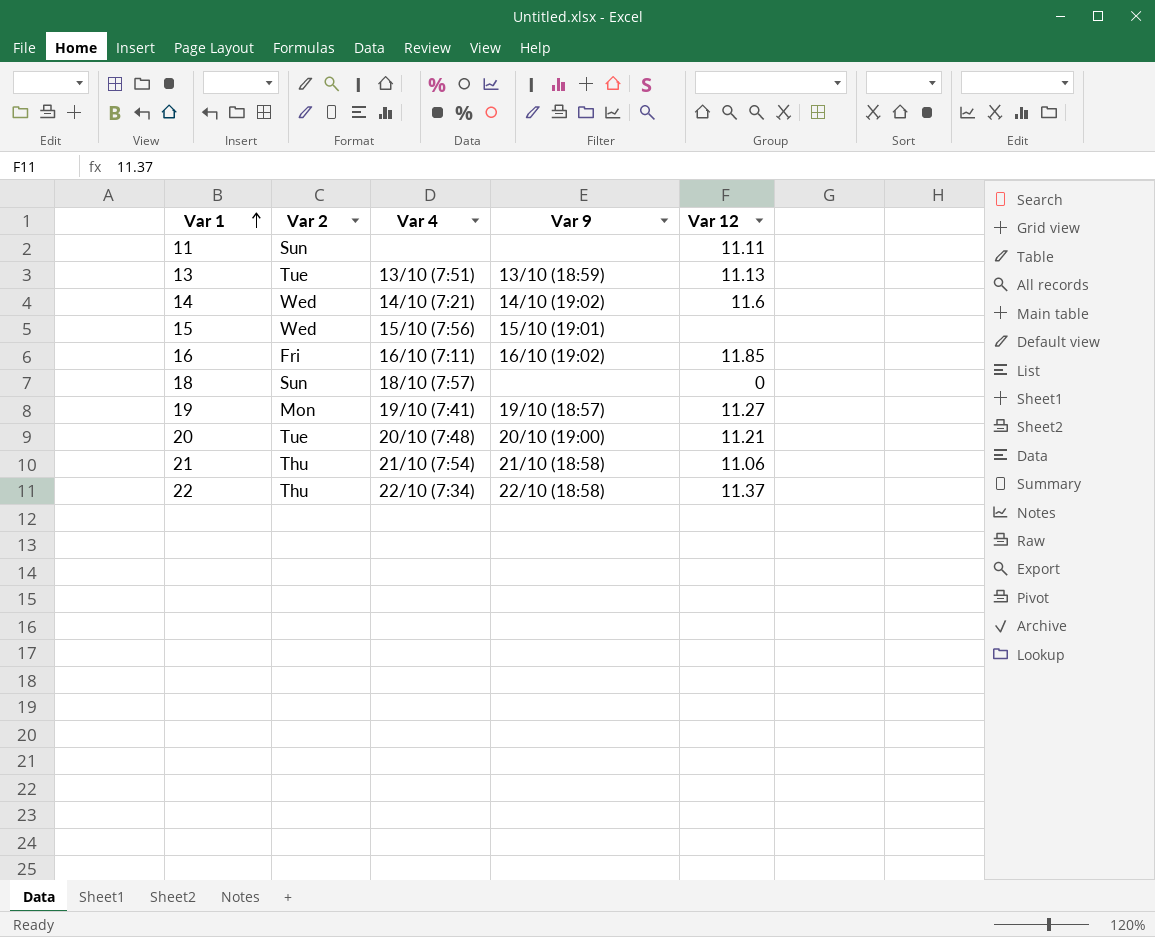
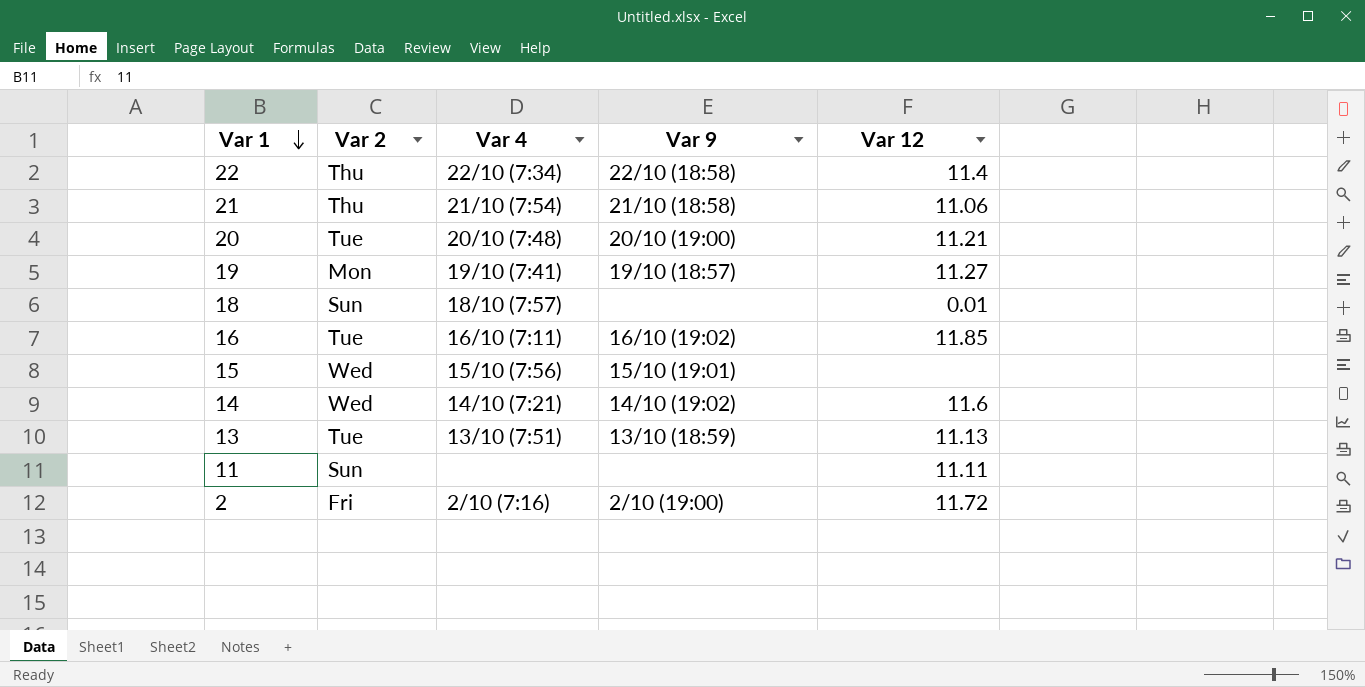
row order: Var 1 ascending -> Var 1 descending
22 | Var 12: 11.37 -> 11.4
18 | Var 12: 0 -> 0.01
16 | Var 2: Fri -> Tue
row 2: none -> Fri | 2/10 (7:16) | 2/10 (19:00) | 11.72

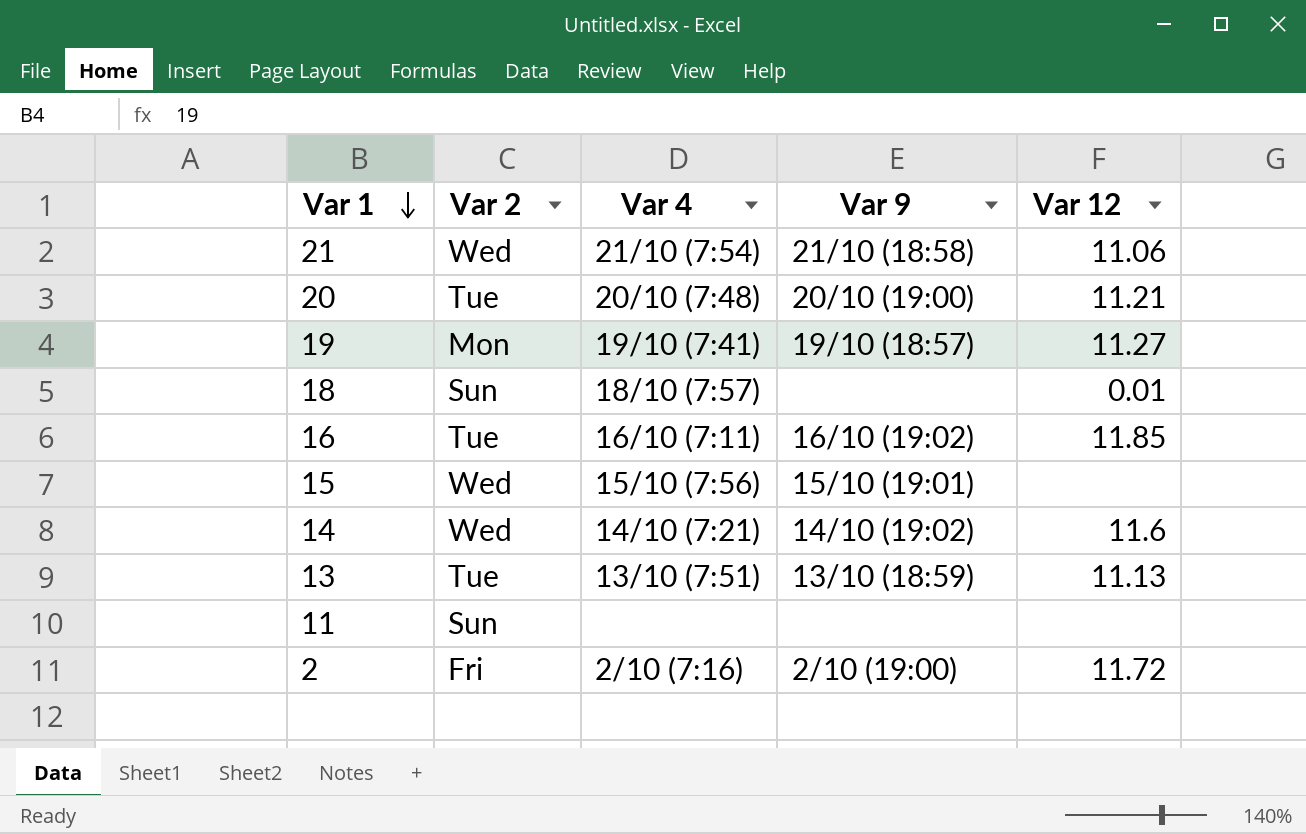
row 22: Thu | 22/10 (7:34) | 22/10 (18:58) | 11.4 -> none
21 | Var 2: Thu -> Wed
11 | Var 12: 11.11 -> none

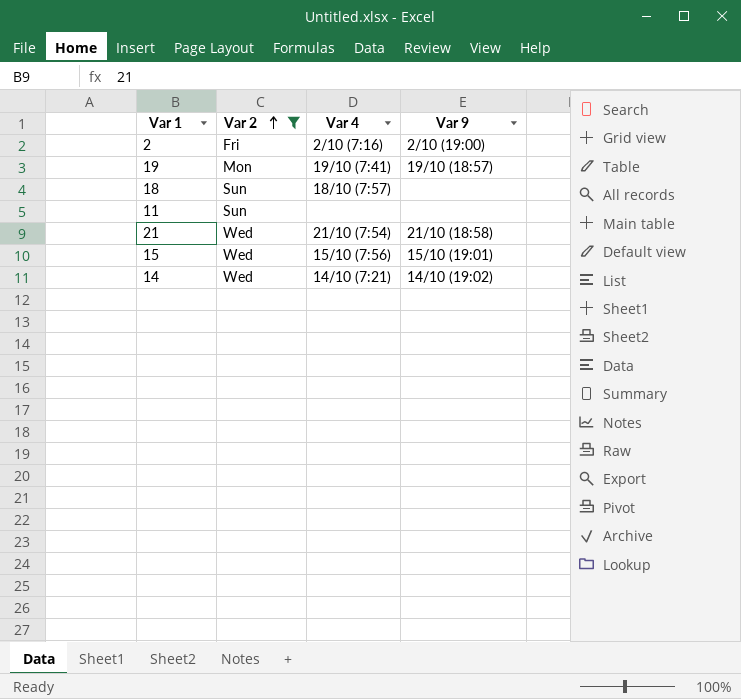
filter: none -> Var 2 != Tue
row order: Var 1 descending -> Var 2 ascending
column Var 12 | position: 5 -> none

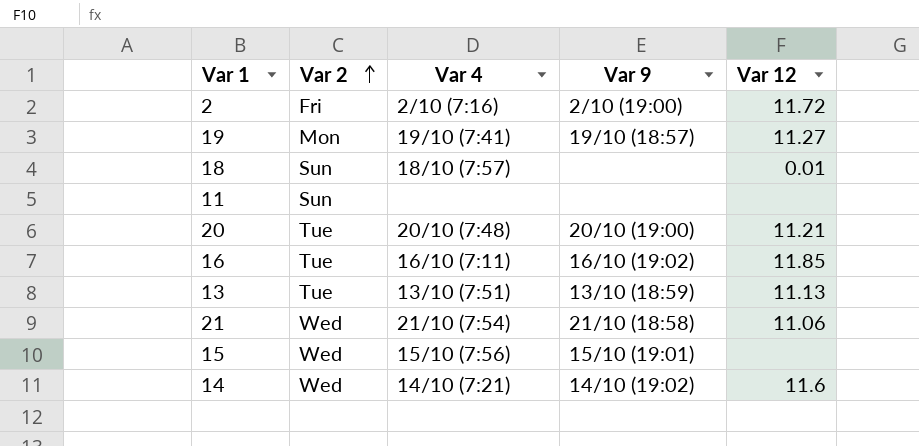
filter: Var 2 != Tue -> none
column Var 12 | position: none -> 5

